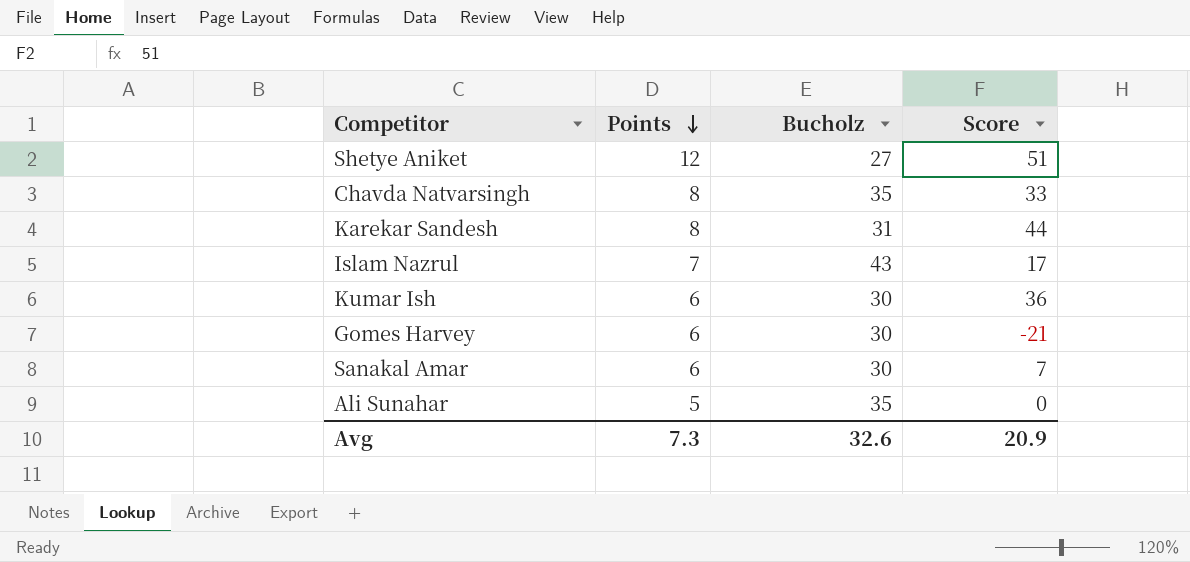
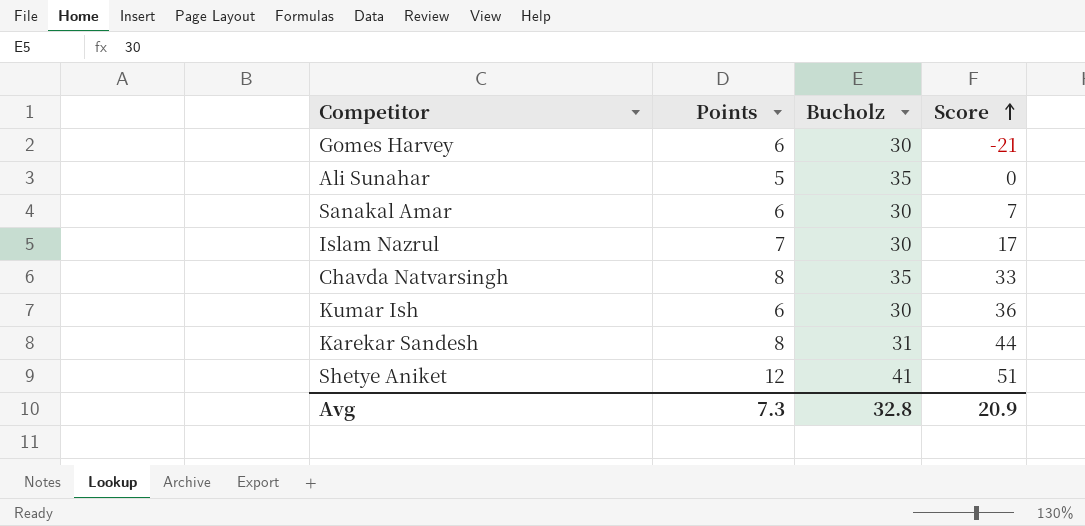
row order: Points descending -> Score ascending
Islam Nazrul | Bucholz: 43 -> 30
Shetye Aniket | Bucholz: 27 -> 41
Avg | Bucholz: 32.6 -> 32.8

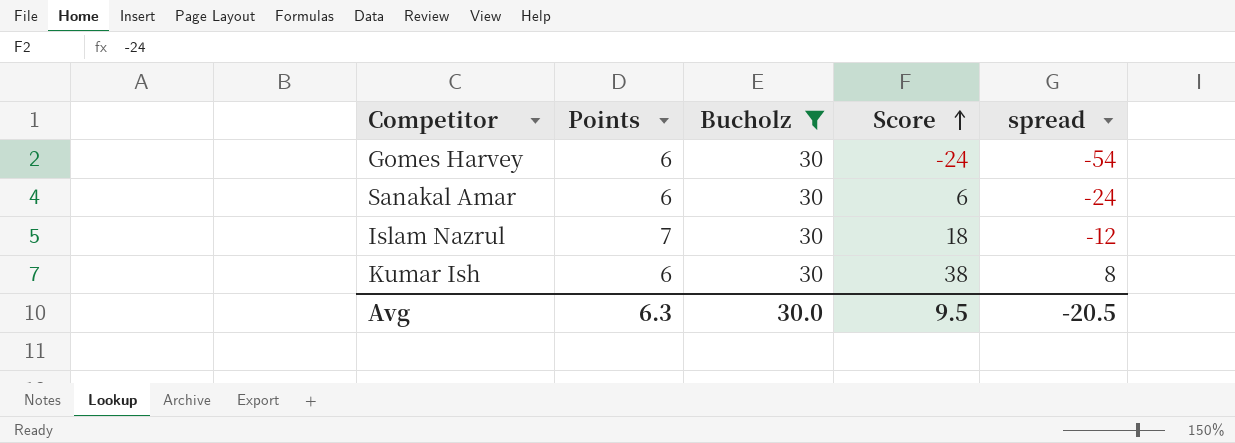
filter: none -> Bucholz = 30
column spread | formula: none -> [Score] - [Bucholz]
Gomes Harvey | Score: -21 -> -24
Sanakal Amar | Score: 7 -> 6
Islam Nazrul | Score: 17 -> 18
Kumar Ish | Score: 36 -> 38
Avg | Points: 7.3 -> 6.3
Avg | Bucholz: 32.8 -> 30.0
Avg | Score: 20.9 -> 9.5

